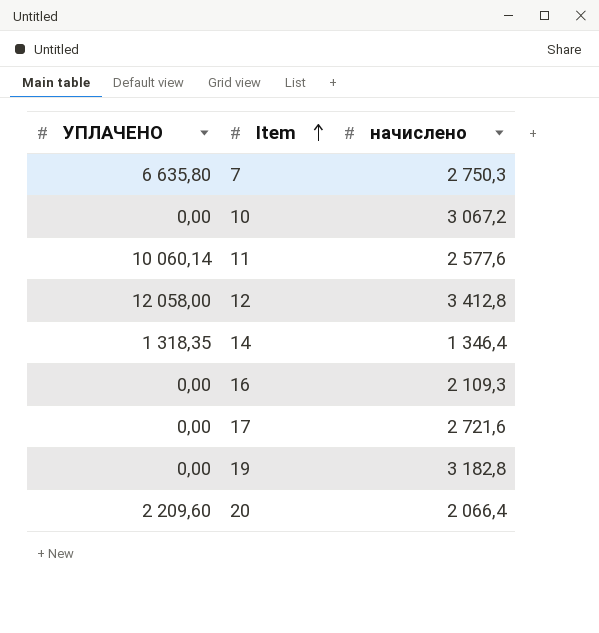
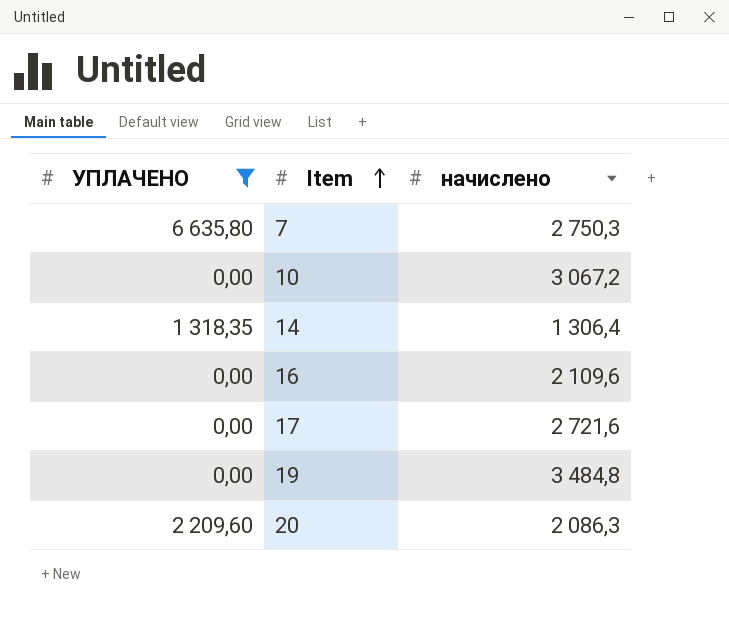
filter: none -> УПЛАЧЕНО <= 6 635,80
14 | начислено: 1 346,4 -> 1 306,4
16 | начислено: 2 109,3 -> 2 109,6
19 | начислено: 3 182,8 -> 3 484,8
20 | начислено: 2 066,4 -> 2 086,3

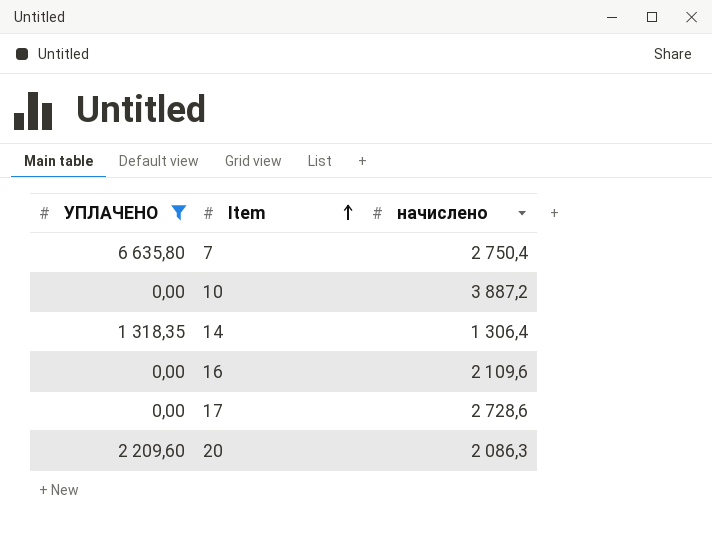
row 19: 0,00 | 3 484,8 -> none
7 | начислено: 2 750,3 -> 2 750,4
10 | начислено: 3 067,2 -> 3 887,2
17 | начислено: 2 721,6 -> 2 728,6

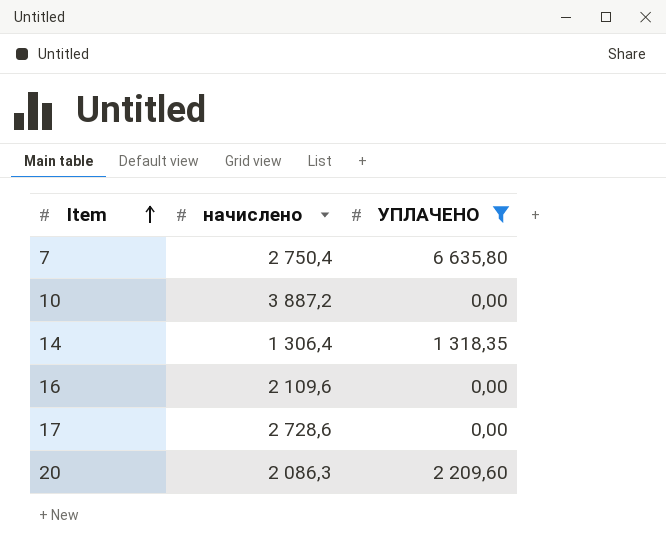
column УПЛАЧЕНО | position: 1 -> 3

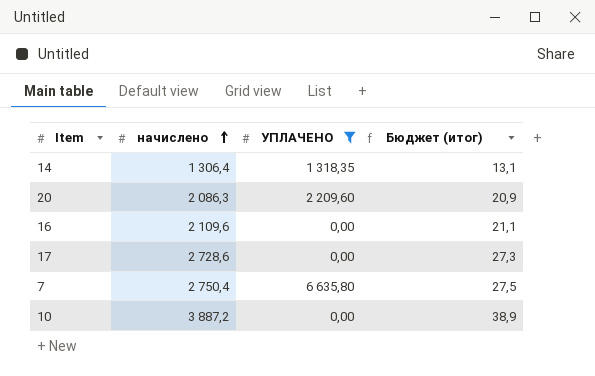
row order: Item ascending -> начислено ascending
column Бюджет (итог) | formula: none -> [начислено] * 0,01

